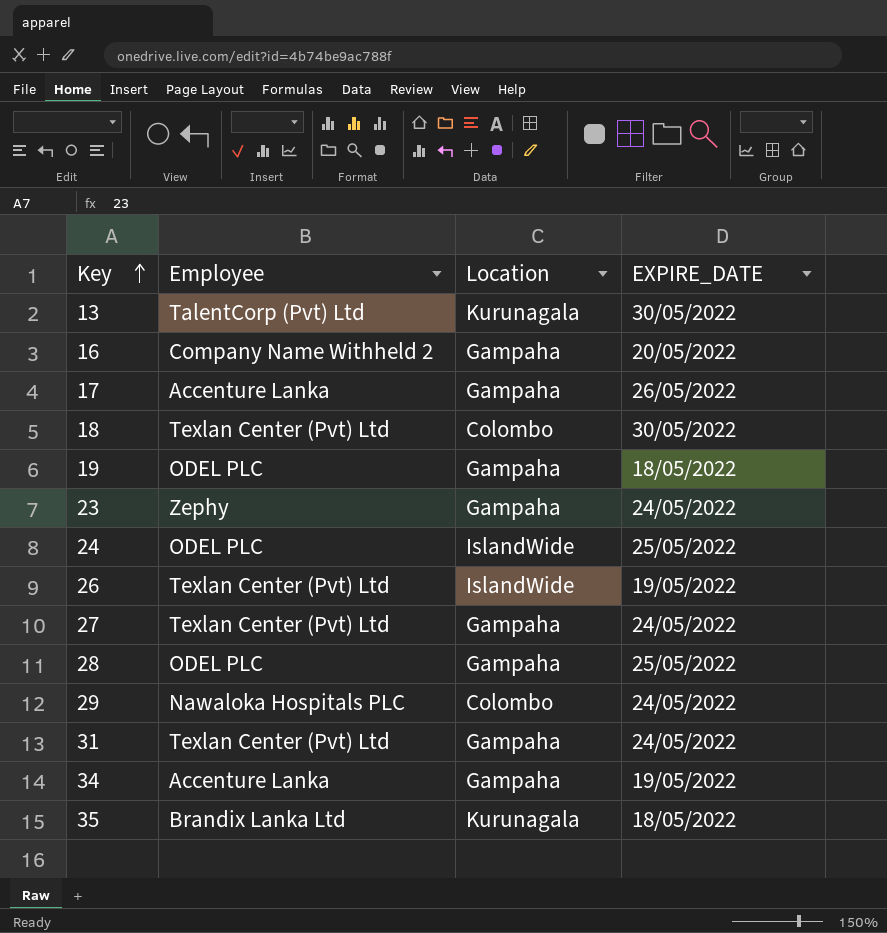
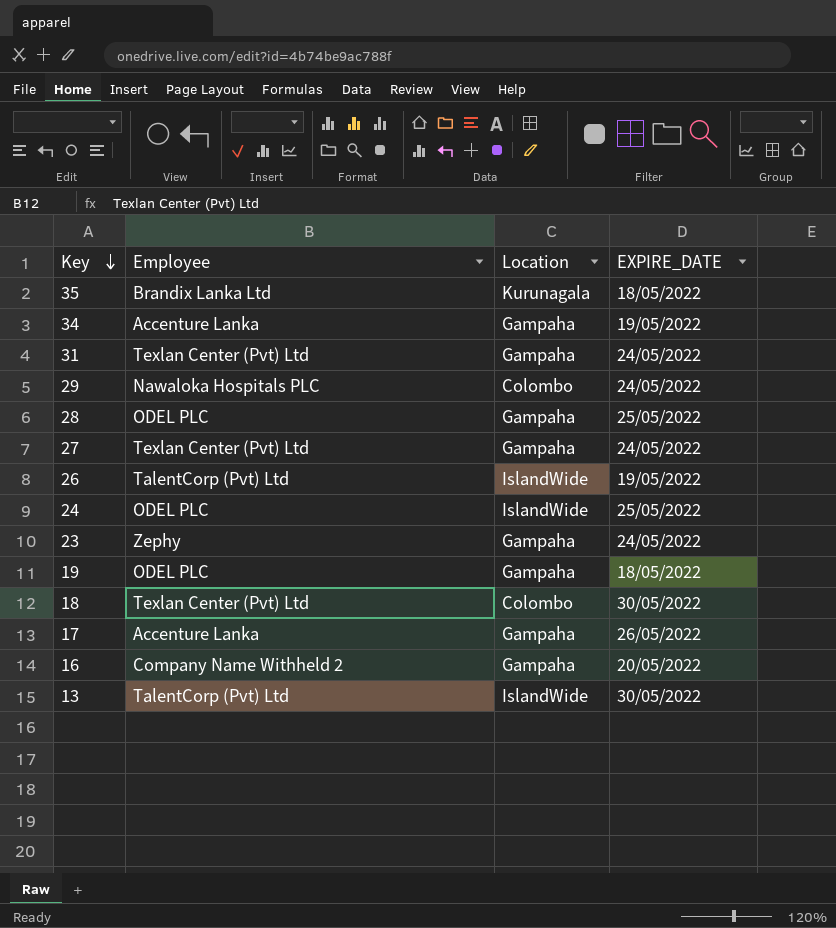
row order: Key ascending -> Key descending
26 | Employee: Texlan Center (Pvt) Ltd -> TalentCorp (Pvt) Ltd
13 | Location: Kurunagala -> IslandWide

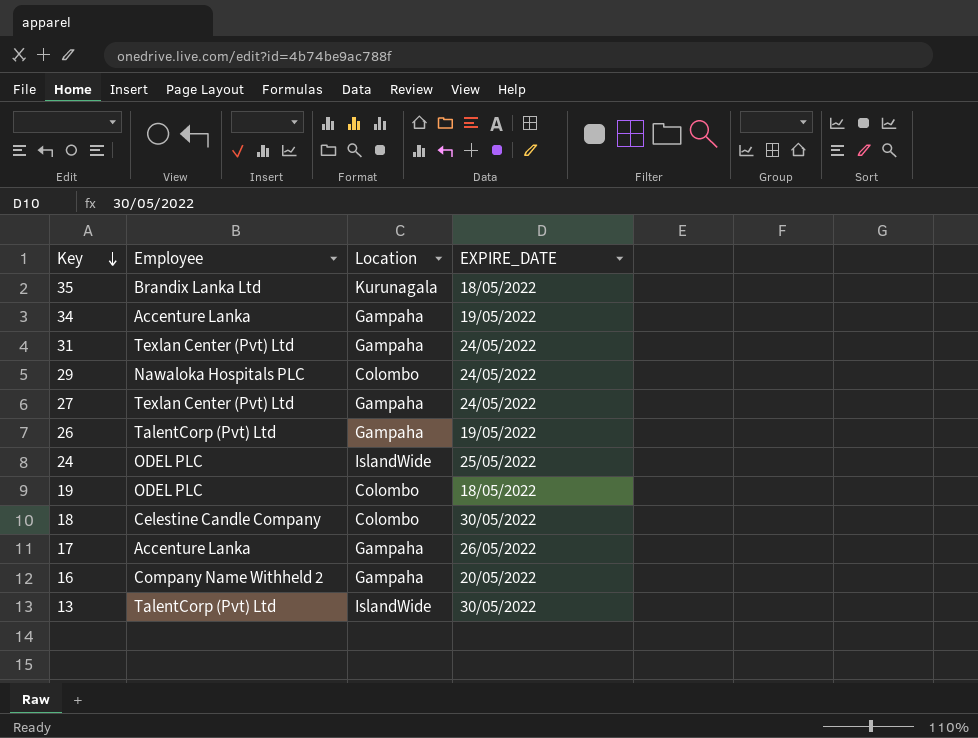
row 28: ODEL PLC | Gampaha | 25/05/2022 -> none
row 23: Zephy | Gampaha | 24/05/2022 -> none
26 | Location: IslandWide -> Gampaha
19 | Location: Gampaha -> Colombo
18 | Employee: Texlan Center (Pvt) Ltd -> Celestine Candle Company

